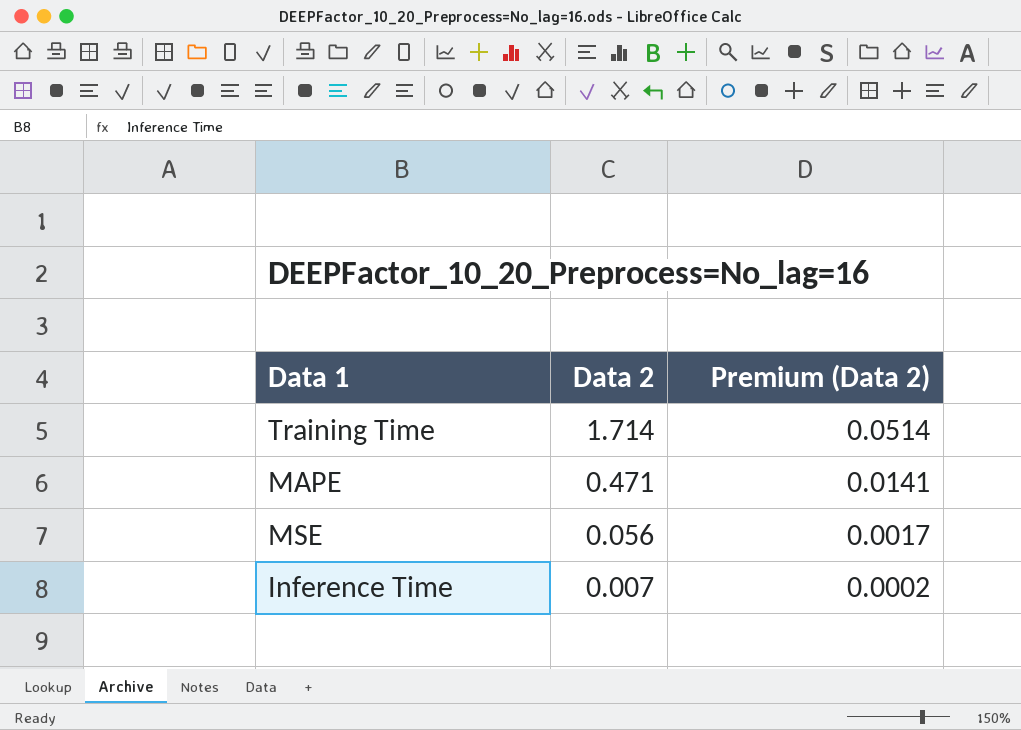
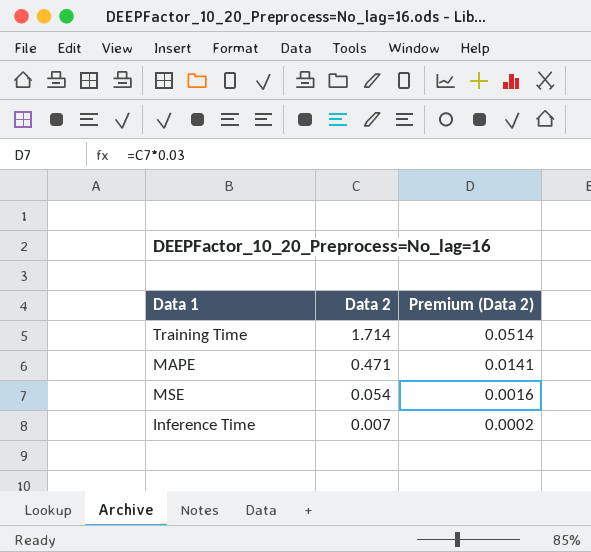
MSE | Data 2: 0.056 -> 0.054
MSE | Premium (Data 2): 0.0017 -> 0.0016

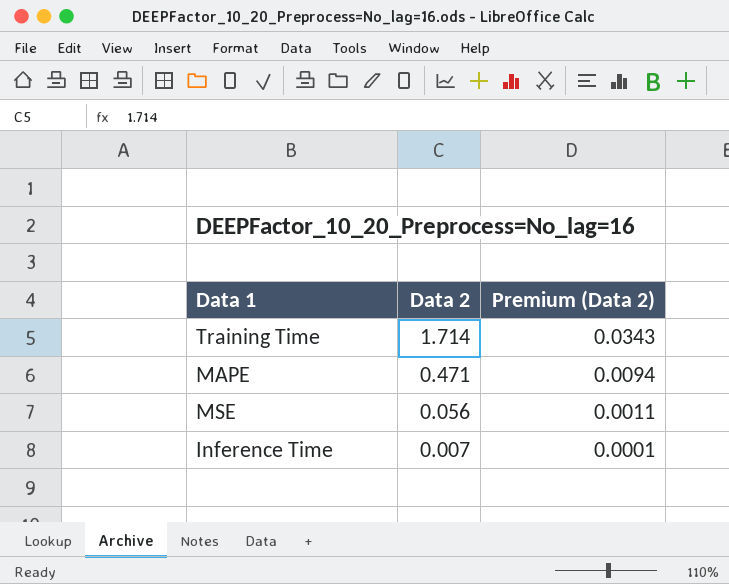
column Premium (Data 2) | formula: [Data 2] * 0.03 -> [Data 2] * 0.02
MSE | Data 2: 0.054 -> 0.056

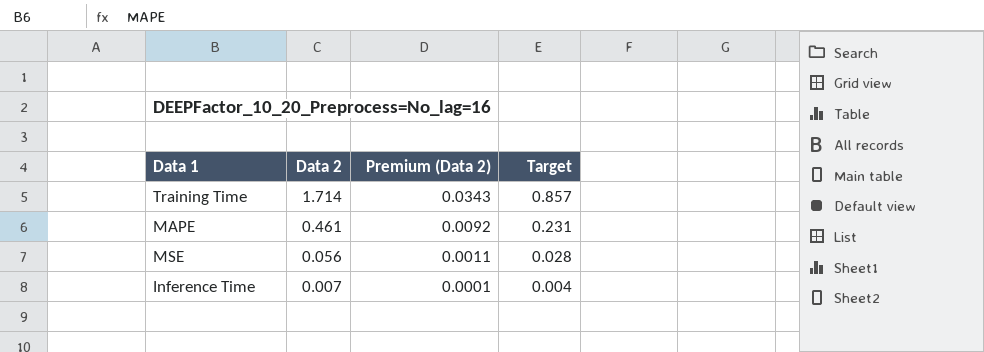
column Target | formula: none -> [Data 2] * 0.5
MAPE | Data 2: 0.471 -> 0.461
MAPE | Premium (Data 2): 0.0094 -> 0.0092

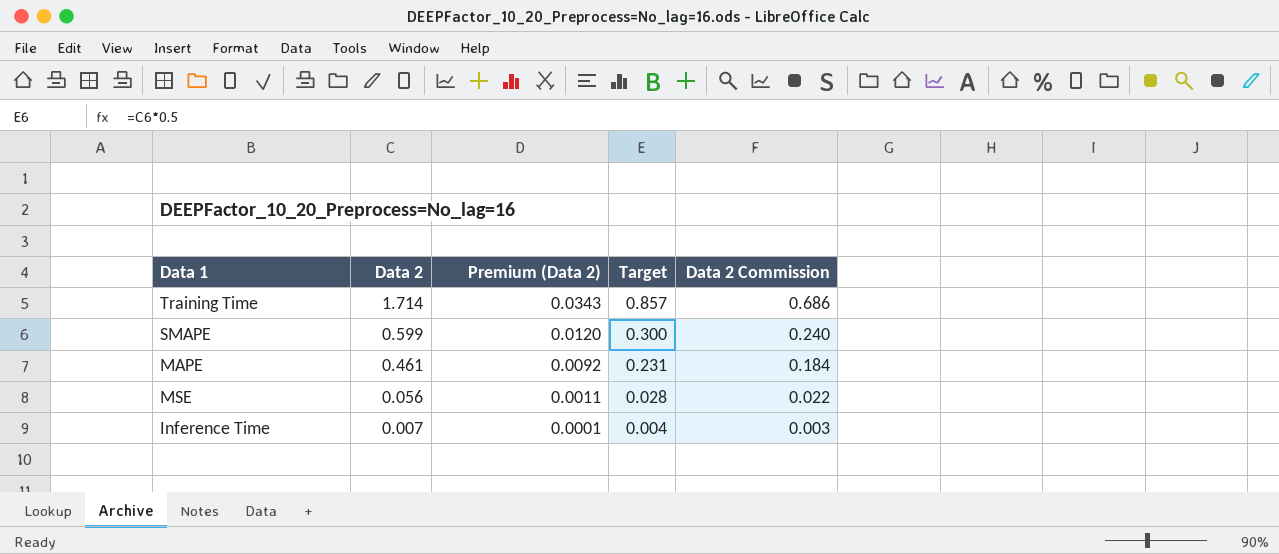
column Data 2 Commission | formula: none -> [Data 2] * 0.4
row SMAPE: none -> 0.599 | 0.0120 | 0.300 | 0.240

